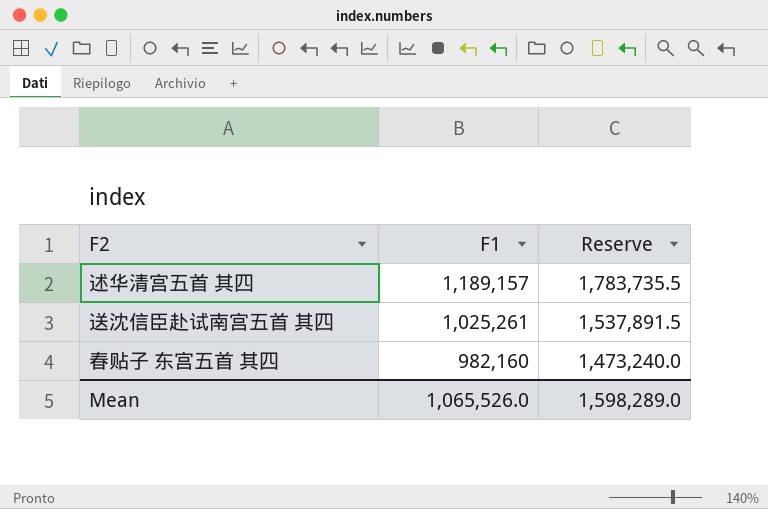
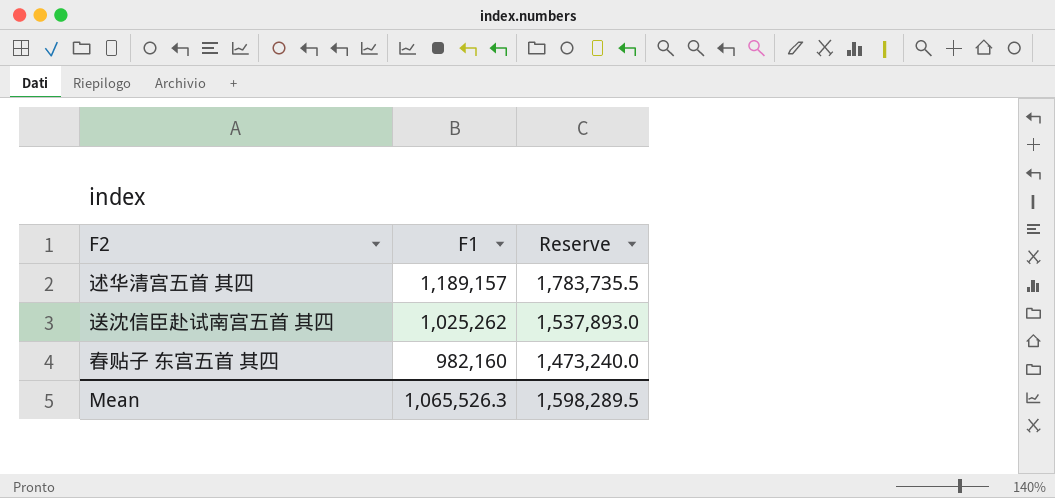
送沈信臣赴试南宫五首 其四 | F1: 1,025,261 -> 1,025,262
送沈信臣赴试南宫五首 其四 | Reserve: 1,537,891.5 -> 1,537,893.0
Mean | F1: 1,065,526.0 -> 1,065,526.3
Mean | Reserve: 1,598,289.0 -> 1,598,289.5

